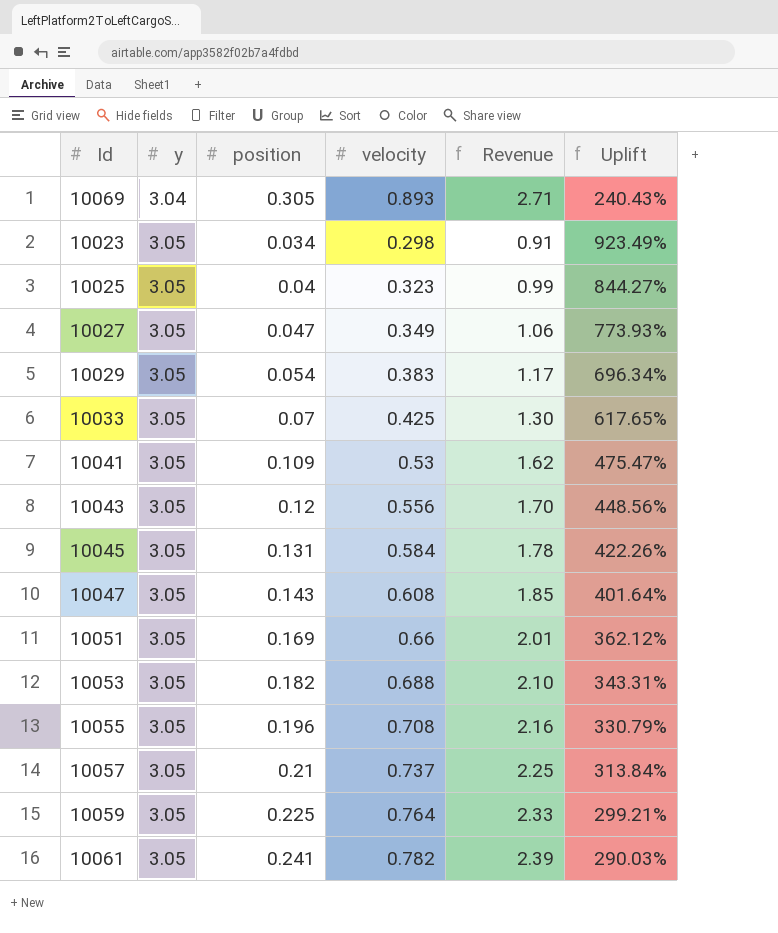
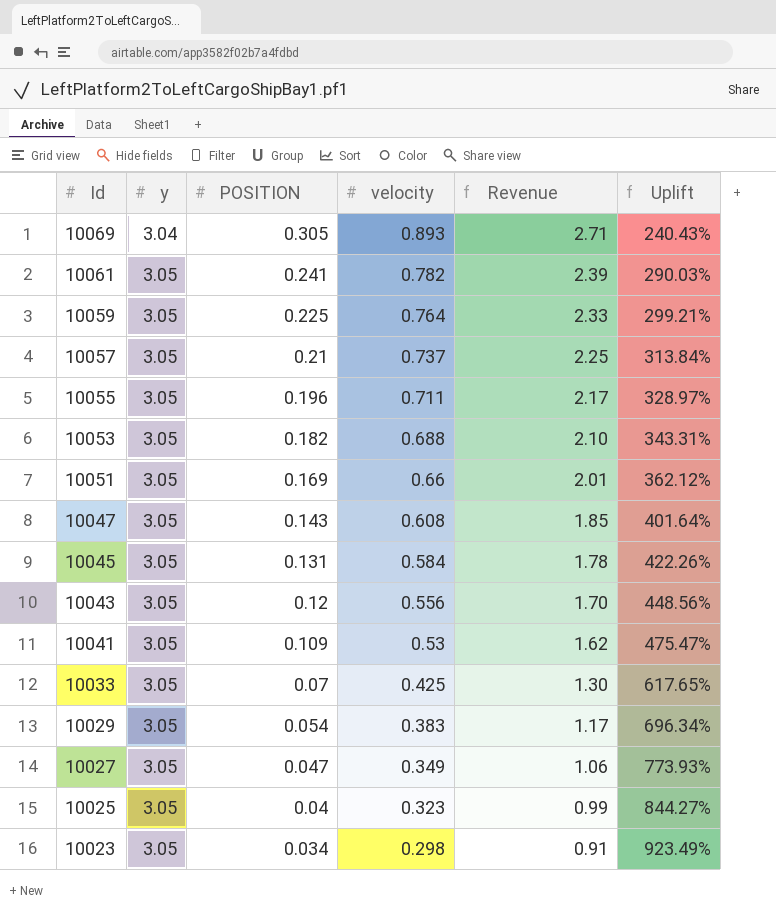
row order: y ascending -> Id descending
column name: position -> POSITION
10055 | velocity: 0.708 -> 0.711
10055 | Revenue: 2.16 -> 2.17
10055 | Uplift: 330.79% -> 328.97%

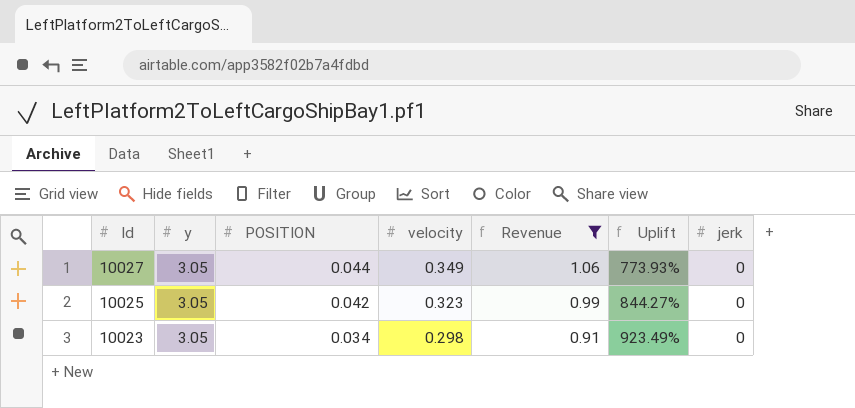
filter: none -> Revenue <= 1.06
column jerk | position: none -> 7
10027 | POSITION: 0.047 -> 0.044
10025 | POSITION: 0.04 -> 0.042

